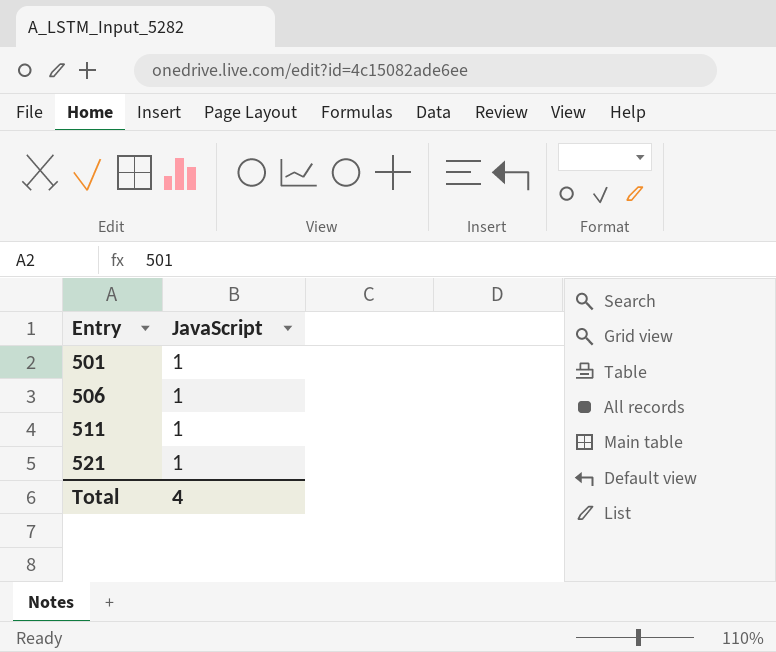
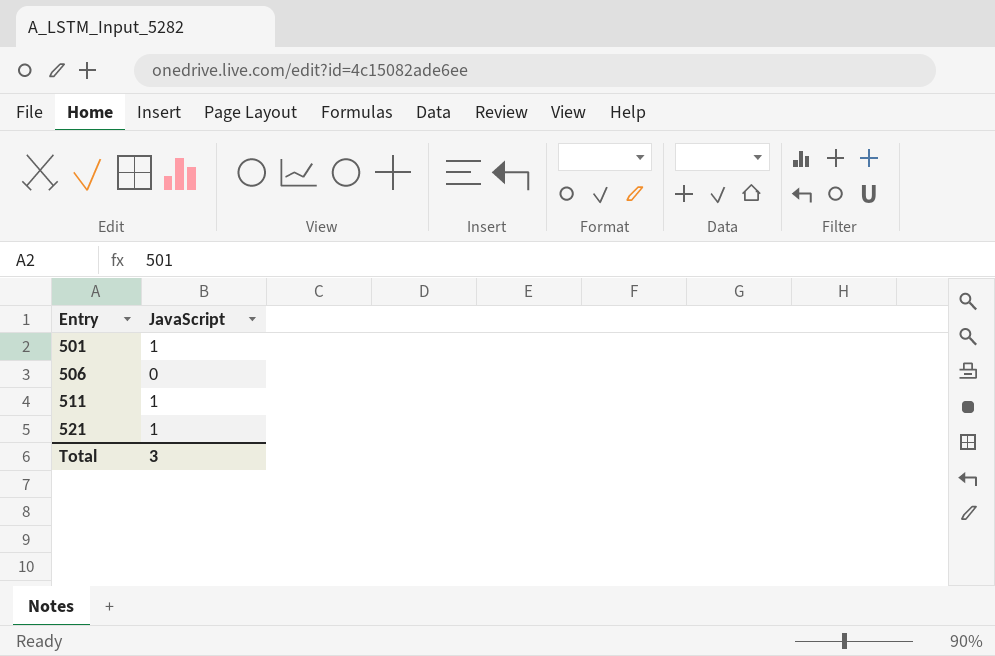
506 | JavaScript: 1 -> 0
Total | JavaScript: 4 -> 3

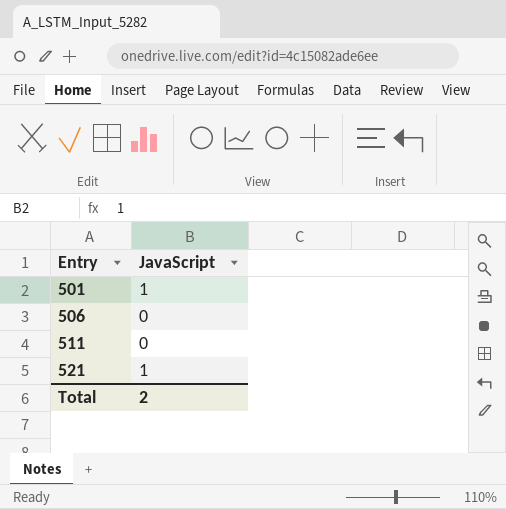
511 | JavaScript: 1 -> 0
Total | JavaScript: 3 -> 2

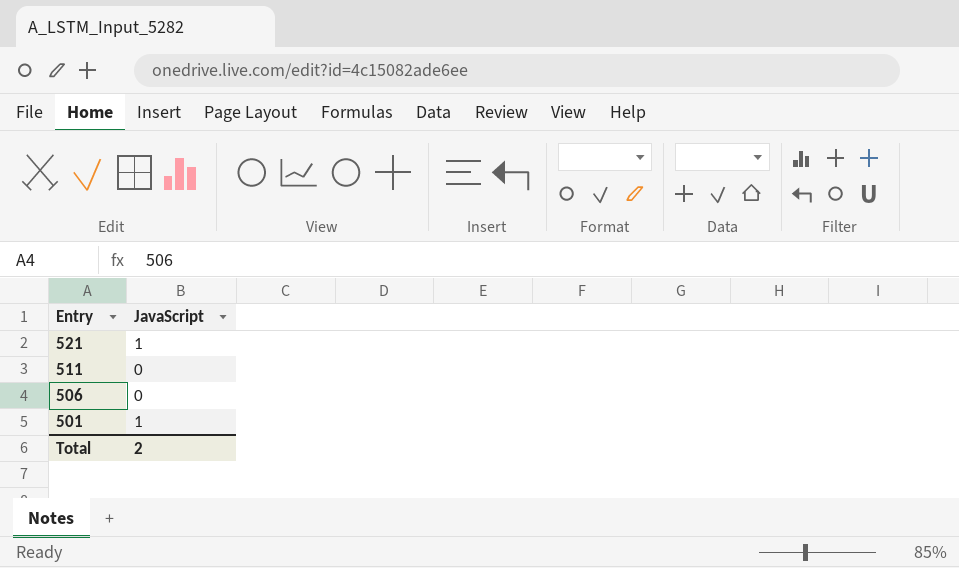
row order: Entry ascending -> Entry descending

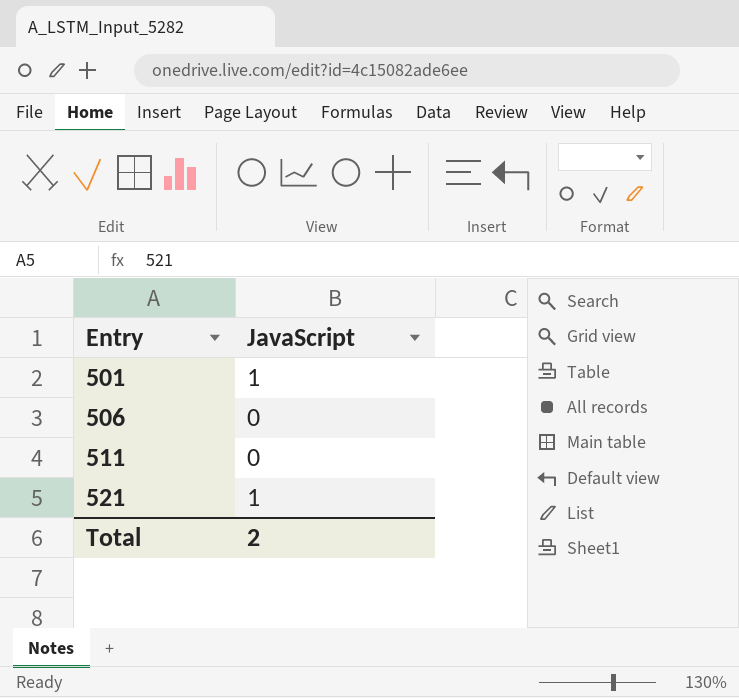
row order: Entry descending -> Entry ascending

